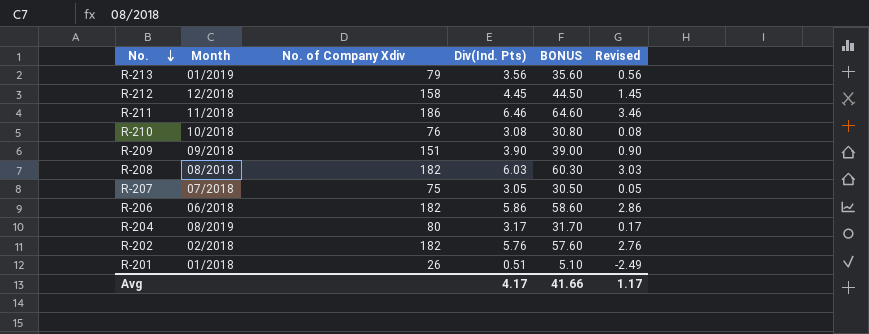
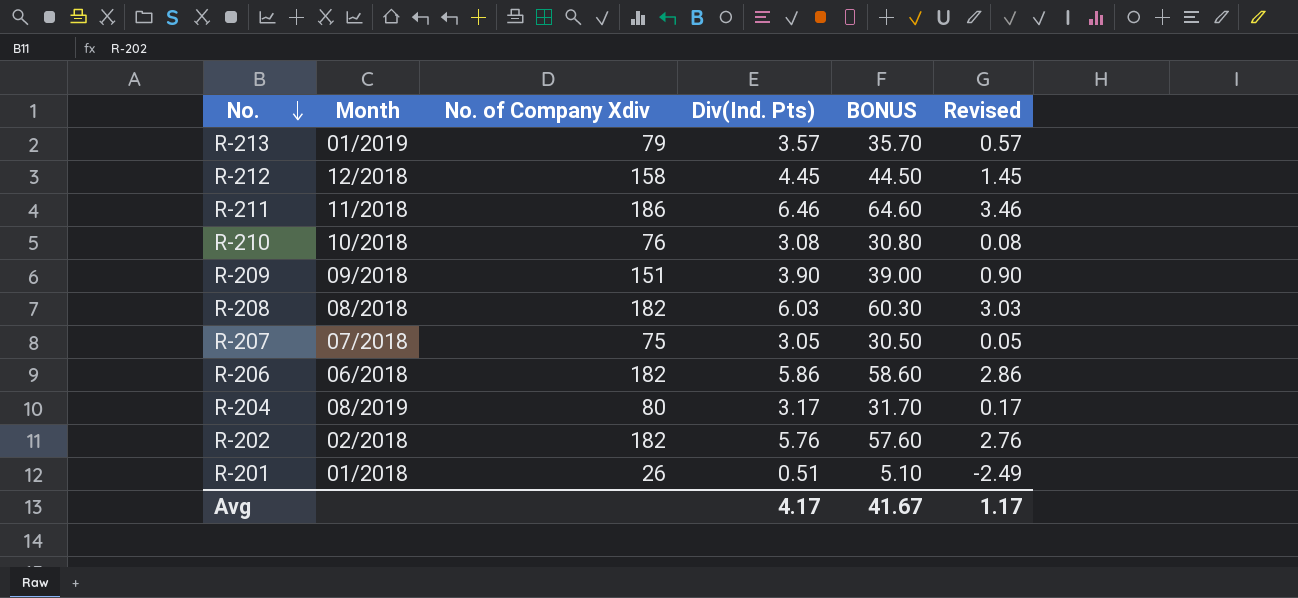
R-213 | Div(Ind. Pts): 3.56 -> 3.57
R-213 | BONUS: 35.60 -> 35.70
R-213 | Revised: 0.56 -> 0.57
Avg | BONUS: 41.66 -> 41.67

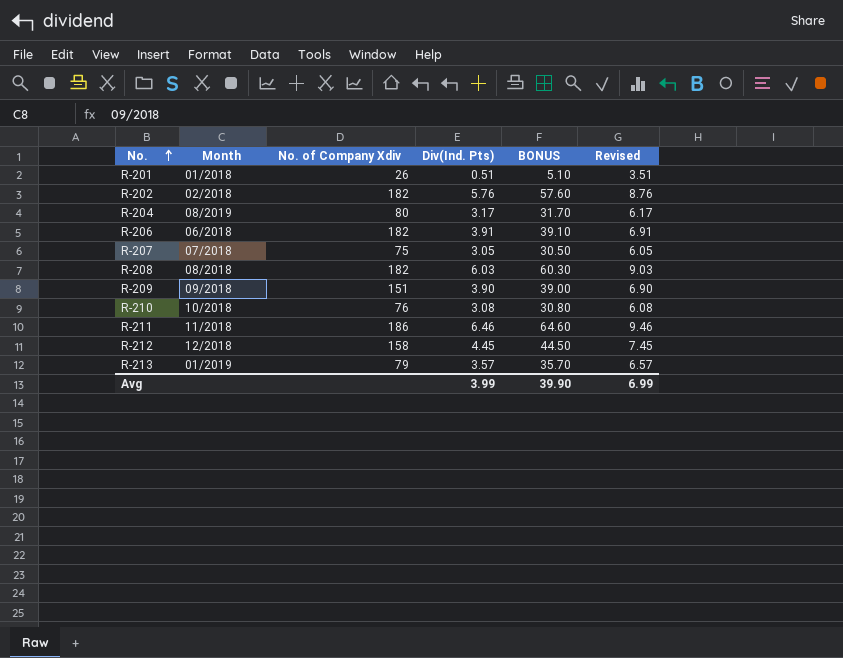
row order: No. descending -> No. ascending
column Revised | formula: [Div(Ind. Pts)] - 3 -> [Div(Ind. Pts)] + 3
R-206 | Div(Ind. Pts): 5.86 -> 3.91
R-206 | BONUS: 58.60 -> 39.10
Avg | Div(Ind. Pts): 4.17 -> 3.99
Avg | BONUS: 41.67 -> 39.90
Avg | Revised: 1.17 -> 6.99

